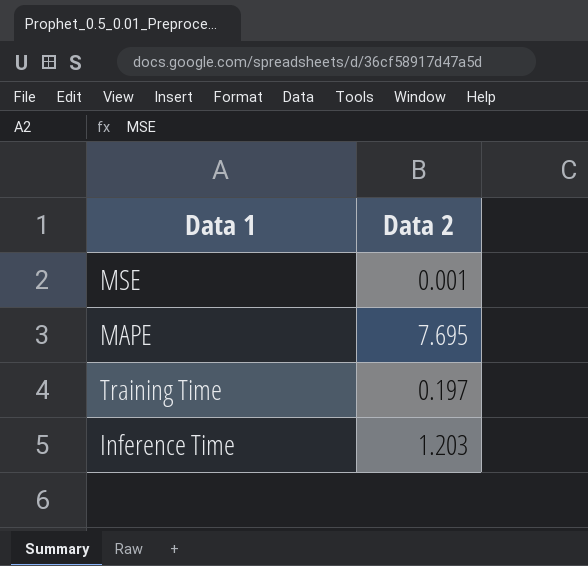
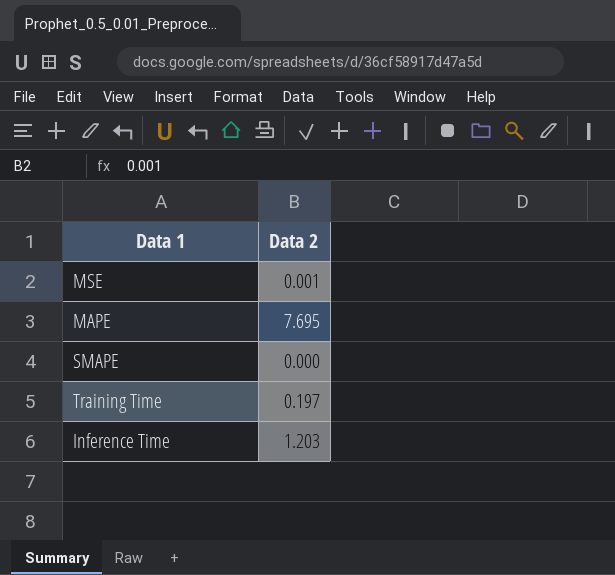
row SMAPE: none -> 0.000

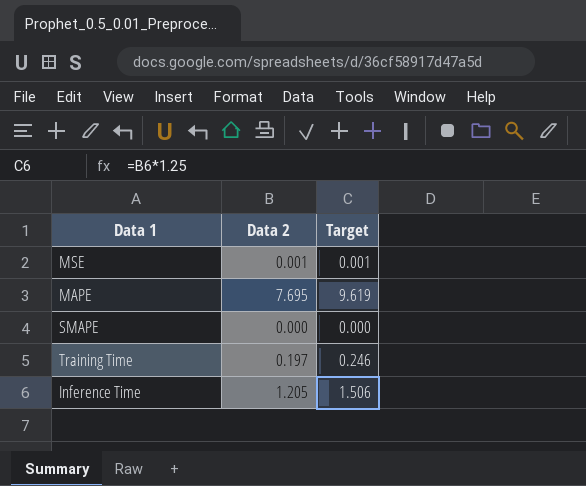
column Target | formula: none -> [Data 2] * 1.25
Inference Time | Data 2: 1.203 -> 1.205

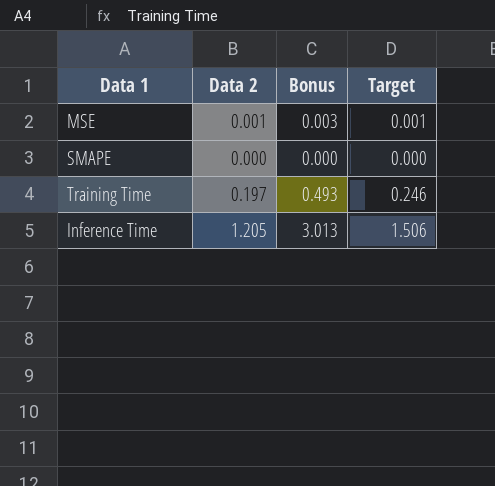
column Bonus | formula: none -> [Data 2] * 2.5
row MAPE: 7.695 | 9.619 -> none

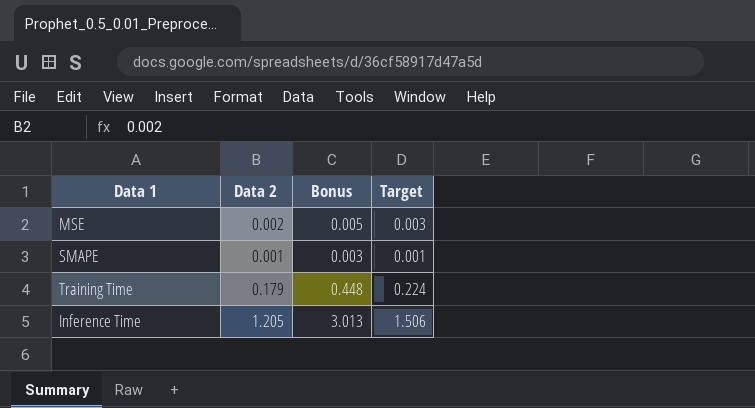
MSE | Data 2: 0.001 -> 0.002
MSE | Bonus: 0.003 -> 0.005
MSE | Target: 0.001 -> 0.003
SMAPE | Data 2: 0.000 -> 0.001
SMAPE | Bonus: 0.000 -> 0.003
SMAPE | Target: 0.000 -> 0.001
Training Time | Data 2: 0.197 -> 0.179
Training Time | Bonus: 0.493 -> 0.448
Training Time | Target: 0.246 -> 0.224

